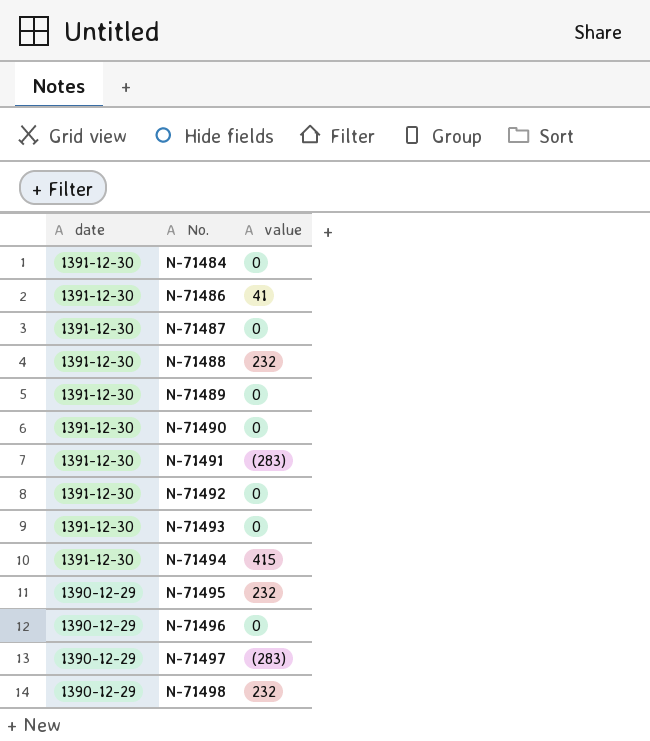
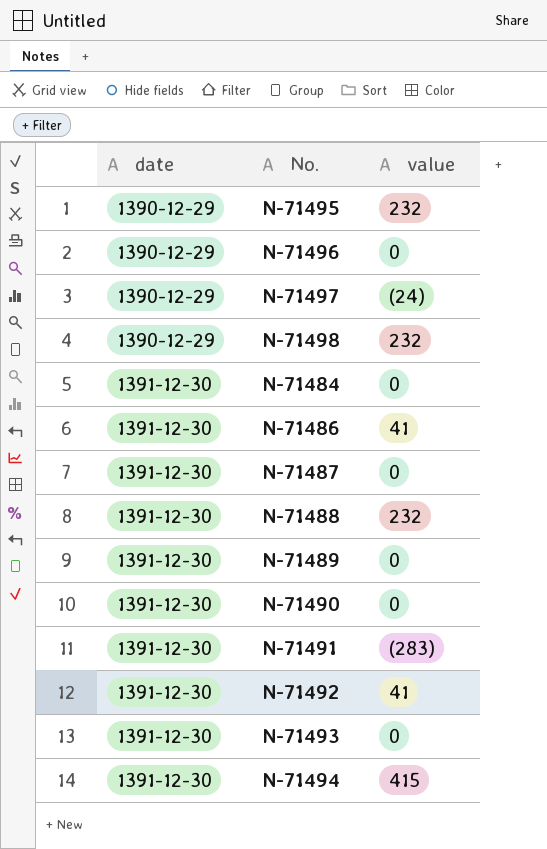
row order: date descending -> date ascending
N-71497 | value: (283) -> (24)
N-71492 | value: 0 -> 41

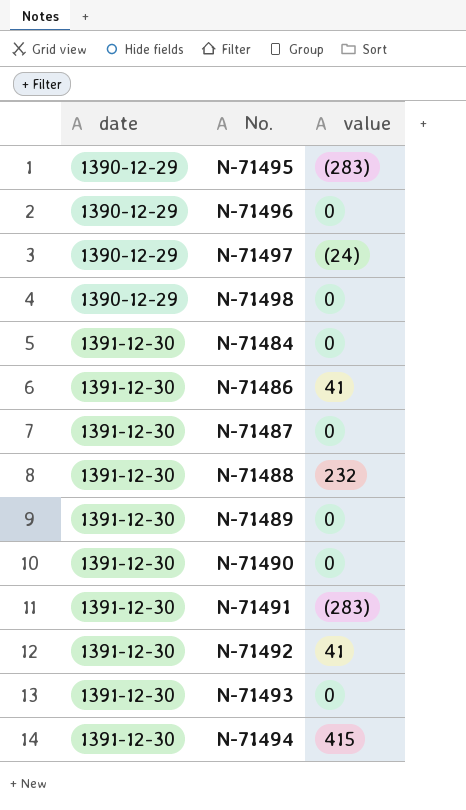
N-71495 | value: 232 -> (283)
N-71498 | value: 232 -> 0

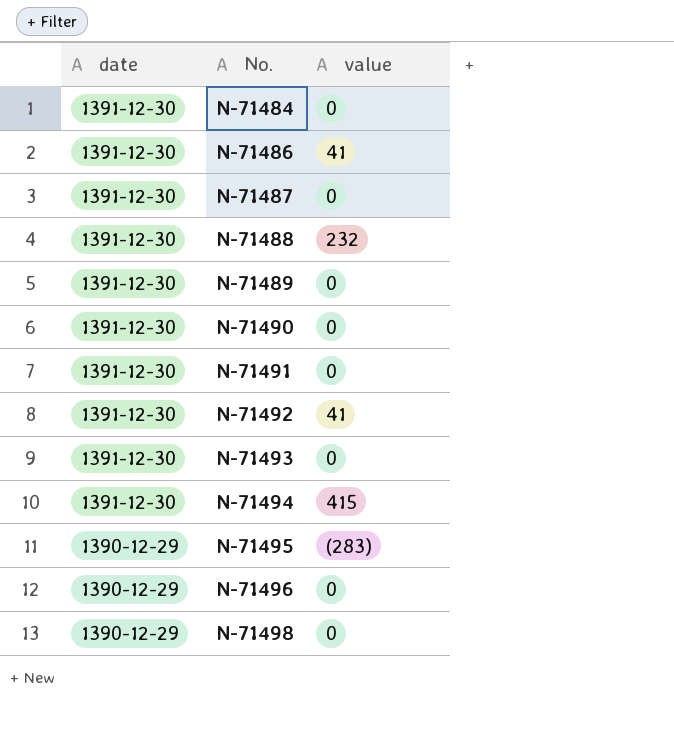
row order: date ascending -> date descending
row N-71497: 1390-12-29 | (24) -> none
N-71491 | value: (283) -> 0

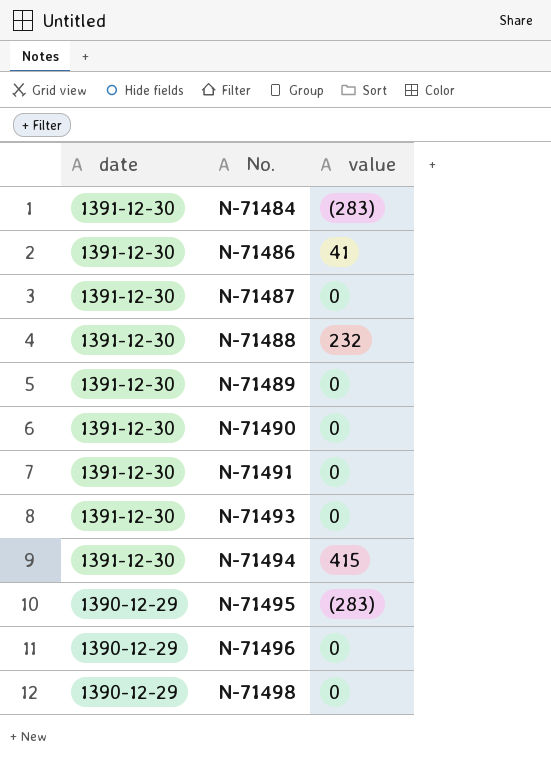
row N-71492: 1391-12-30 | 41 -> none
N-71484 | value: 0 -> (283)

